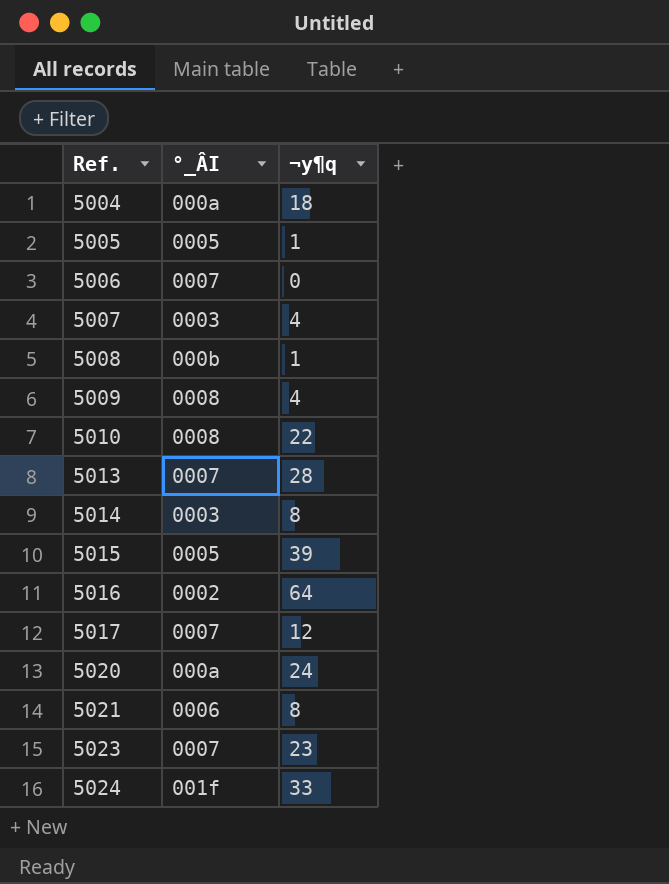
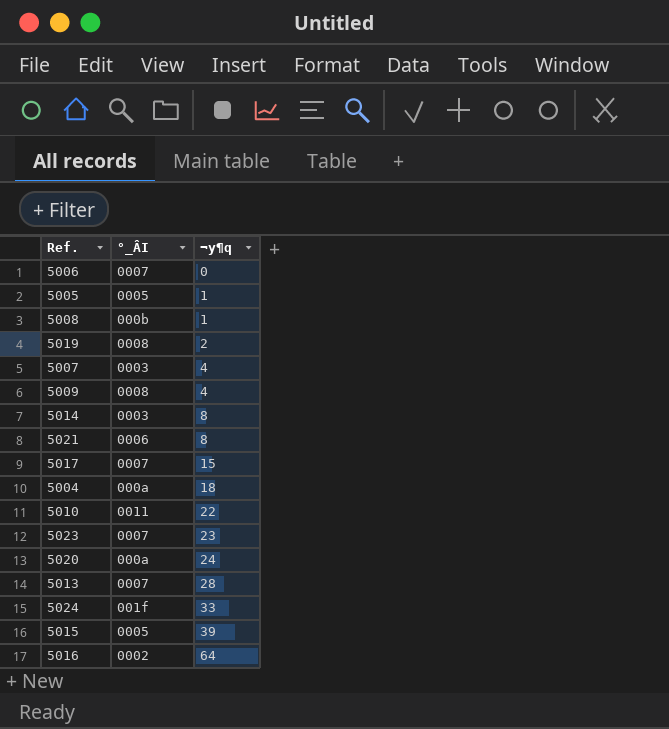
row order: Ref. ascending -> ¬y¶q ascending
row 5019: none -> 0008 | 2
5017 | ¬y¶q: 12 -> 15
5010 | °_ÂI: 0008 -> 0011

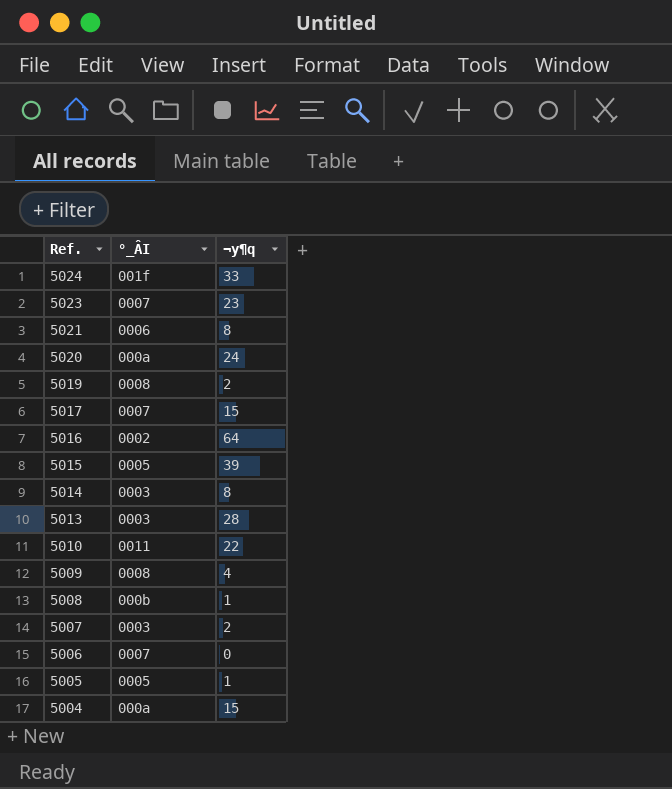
row order: ¬y¶q ascending -> Ref. descending
5013 | °_ÂI: 0007 -> 0003
5007 | ¬y¶q: 4 -> 2
5004 | ¬y¶q: 18 -> 15

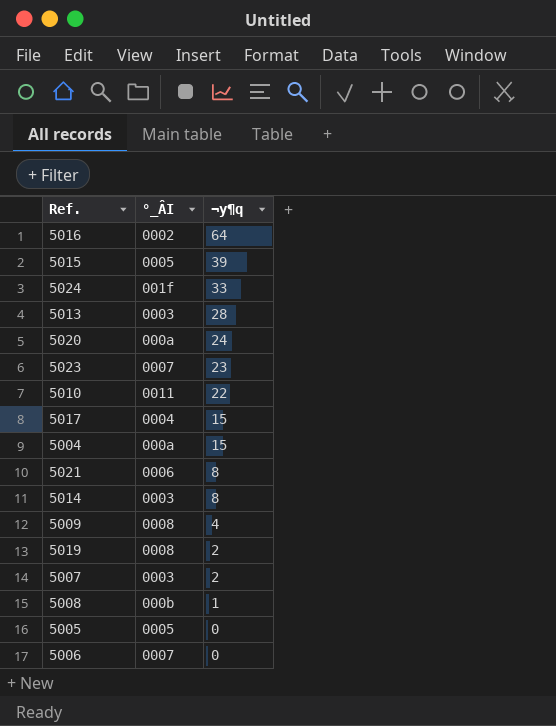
row order: Ref. descending -> ¬y¶q descending
5017 | °_ÂI: 0007 -> 0004
5005 | ¬y¶q: 1 -> 0

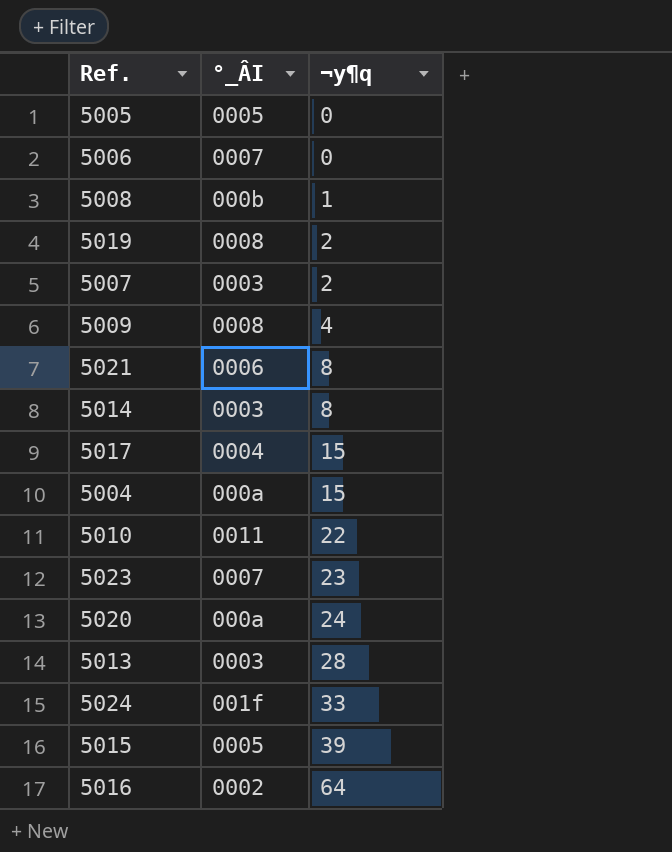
row order: ¬y¶q descending -> ¬y¶q ascending

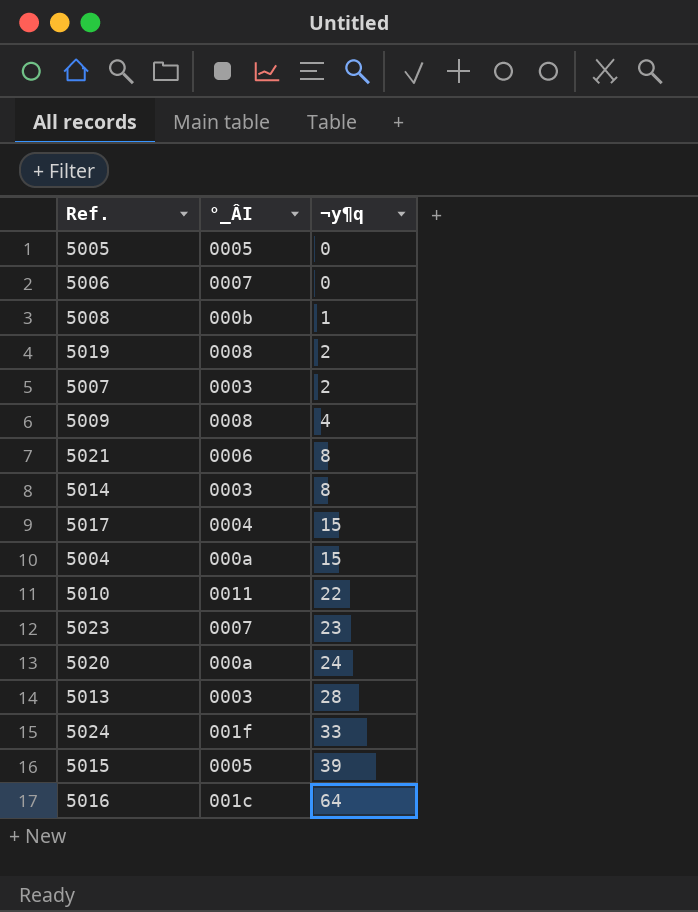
5016 | °_ÂI: 0002 -> 001c

